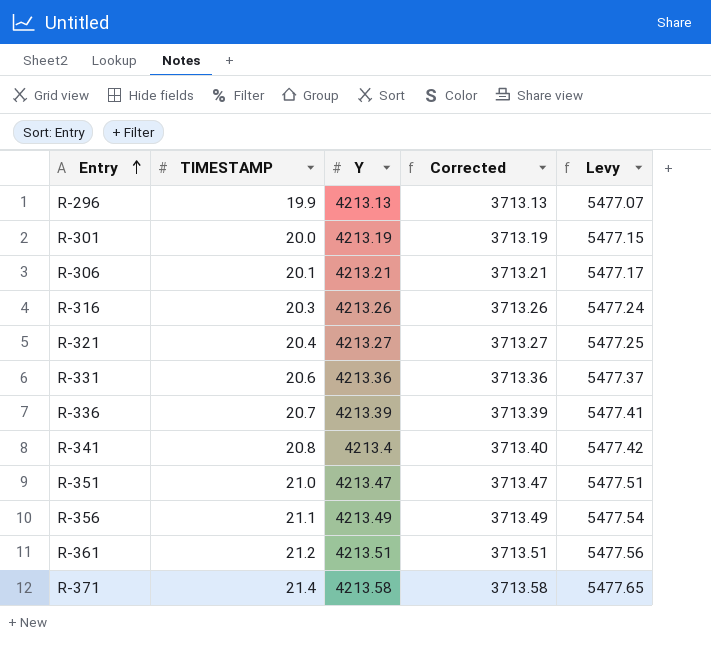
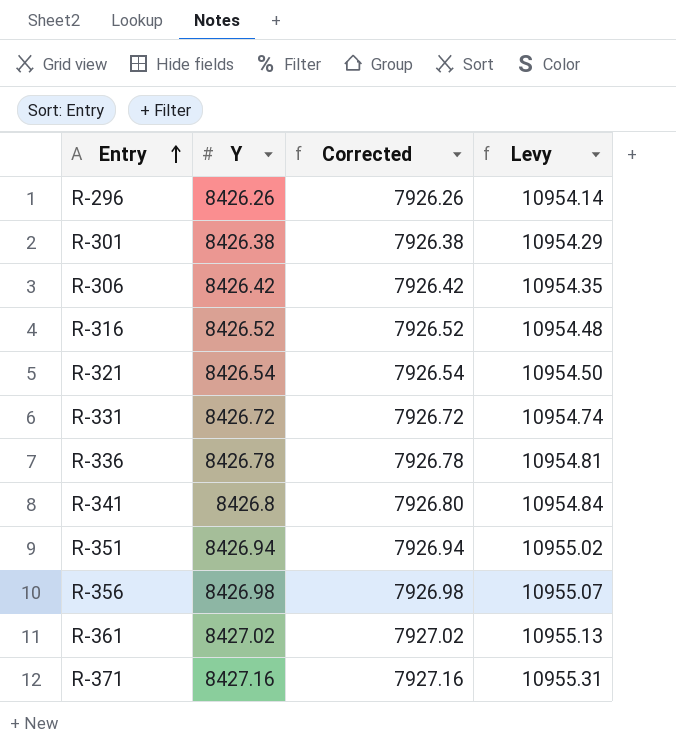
column TIMESTAMP | position: 2 -> none
R-296 | Y: 4213.13 -> 8426.26
R-296 | Corrected: 3713.13 -> 7926.26
R-296 | Levy: 5477.07 -> 10954.14
R-301 | Y: 4213.19 -> 8426.38
R-301 | Corrected: 3713.19 -> 7926.38
R-301 | Levy: 5477.15 -> 10954.29
R-306 | Y: 4213.21 -> 8426.42
R-306 | Corrected: 3713.21 -> 7926.42
R-306 | Levy: 5477.17 -> 10954.35
R-316 | Y: 4213.26 -> 8426.52
R-316 | Corrected: 3713.26 -> 7926.52
R-316 | Levy: 5477.24 -> 10954.48
R-321 | Y: 4213.27 -> 8426.54
R-321 | Corrected: 3713.27 -> 7926.54
R-321 | Levy: 5477.25 -> 10954.50
R-331 | Y: 4213.36 -> 8426.72
R-331 | Corrected: 3713.36 -> 7926.72
R-331 | Levy: 5477.37 -> 10954.74
R-336 | Y: 4213.39 -> 8426.78
R-336 | Corrected: 3713.39 -> 7926.78
R-336 | Levy: 5477.41 -> 10954.81
R-341 | Y: 4213.4 -> 8426.8
R-341 | Corrected: 3713.40 -> 7926.80
R-341 | Levy: 5477.42 -> 10954.84
R-351 | Y: 4213.47 -> 8426.94
R-351 | Corrected: 3713.47 -> 7926.94
R-351 | Levy: 5477.51 -> 10955.02
R-356 | Y: 4213.49 -> 8426.98
R-356 | Corrected: 3713.49 -> 7926.98
R-356 | Levy: 5477.54 -> 10955.07
R-361 | Y: 4213.51 -> 8427.02
R-361 | Corrected: 3713.51 -> 7927.02
R-361 | Levy: 5477.56 -> 10955.13
R-371 | Y: 4213.58 -> 8427.16
R-371 | Corrected: 3713.58 -> 7927.16
R-371 | Levy: 5477.65 -> 10955.31

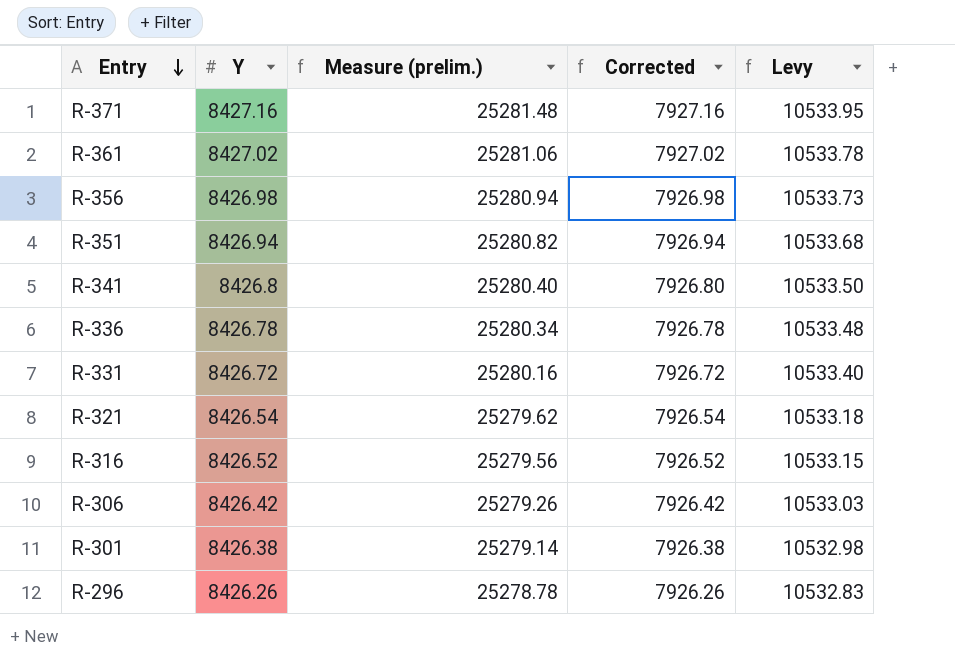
row order: Entry ascending -> Entry descending
column Measure (prelim.) | formula: none -> [Y] * 3
column Levy | formula: [Y] * 1.3 -> [Y] * 1.25

